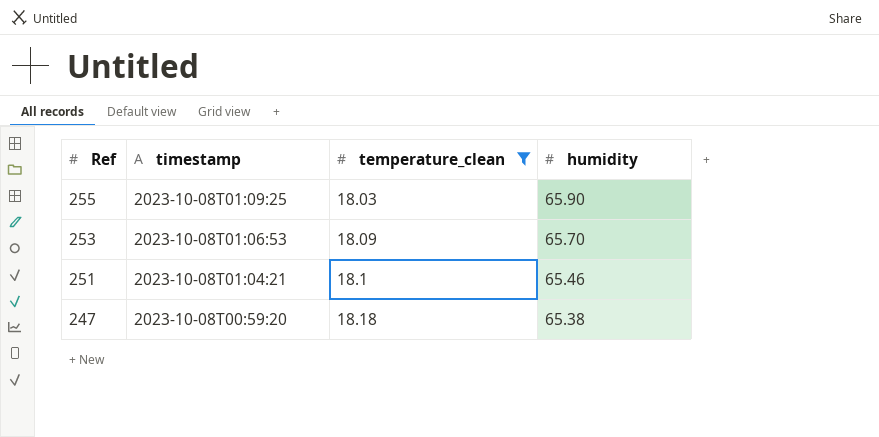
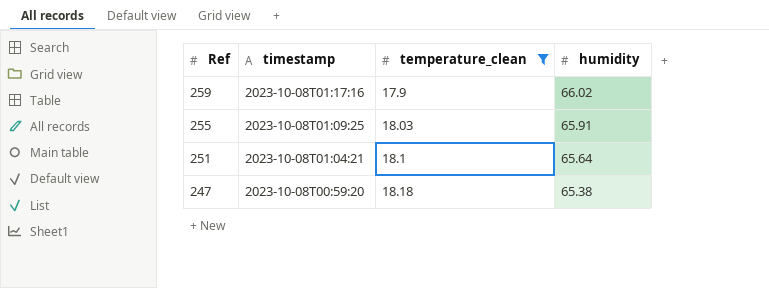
row 253: 2023-10-08T01:06:53 | 18.09 | 65.70 -> none
row 259: none -> 2023-10-08T01:17:16 | 17.9 | 66.02
255 | humidity: 65.90 -> 65.91
251 | humidity: 65.46 -> 65.64

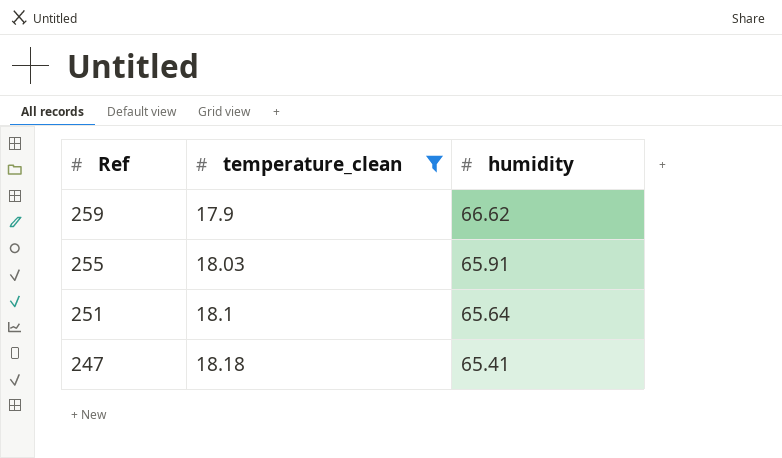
column timestamp | position: 2 -> none
259 | humidity: 66.02 -> 66.62
247 | humidity: 65.38 -> 65.41

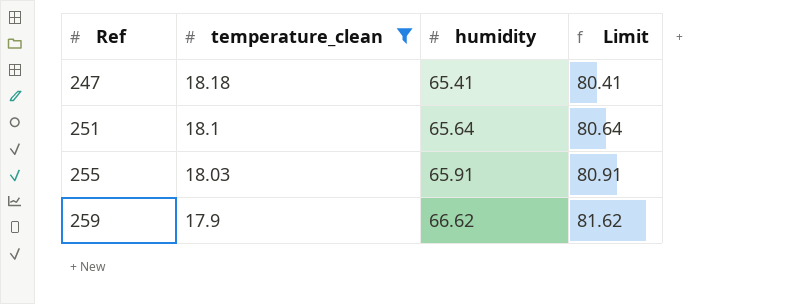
row order: Ref descending -> Ref ascending
column Limit | formula: none -> [humidity] + 15

